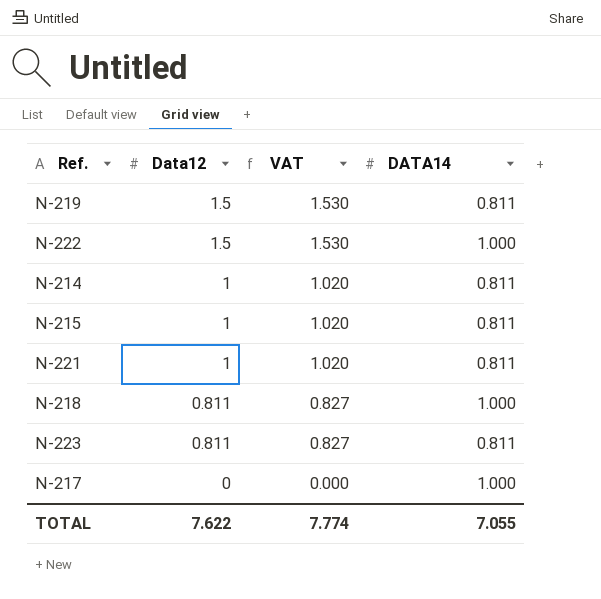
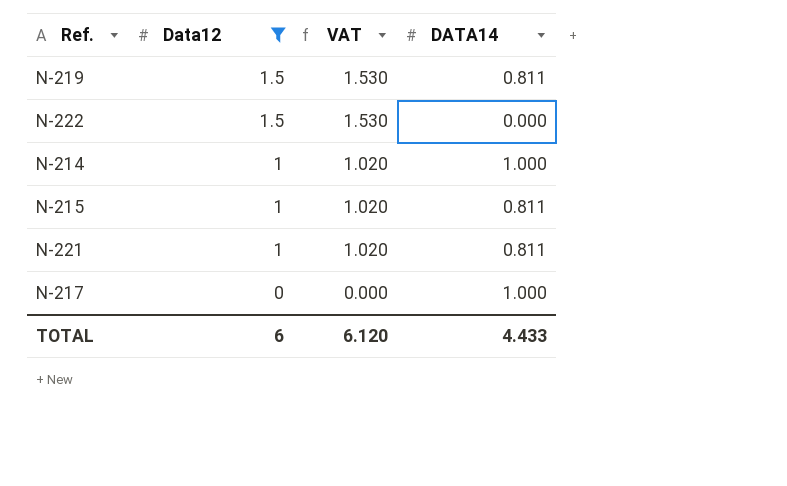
filter: none -> Data12 != 0.811
N-222 | DATA14: 1.000 -> 0.000
N-214 | DATA14: 0.811 -> 1.000
TOTAL | Data12: 7.622 -> 6
TOTAL | VAT: 7.774 -> 6.120
TOTAL | DATA14: 7.055 -> 4.433

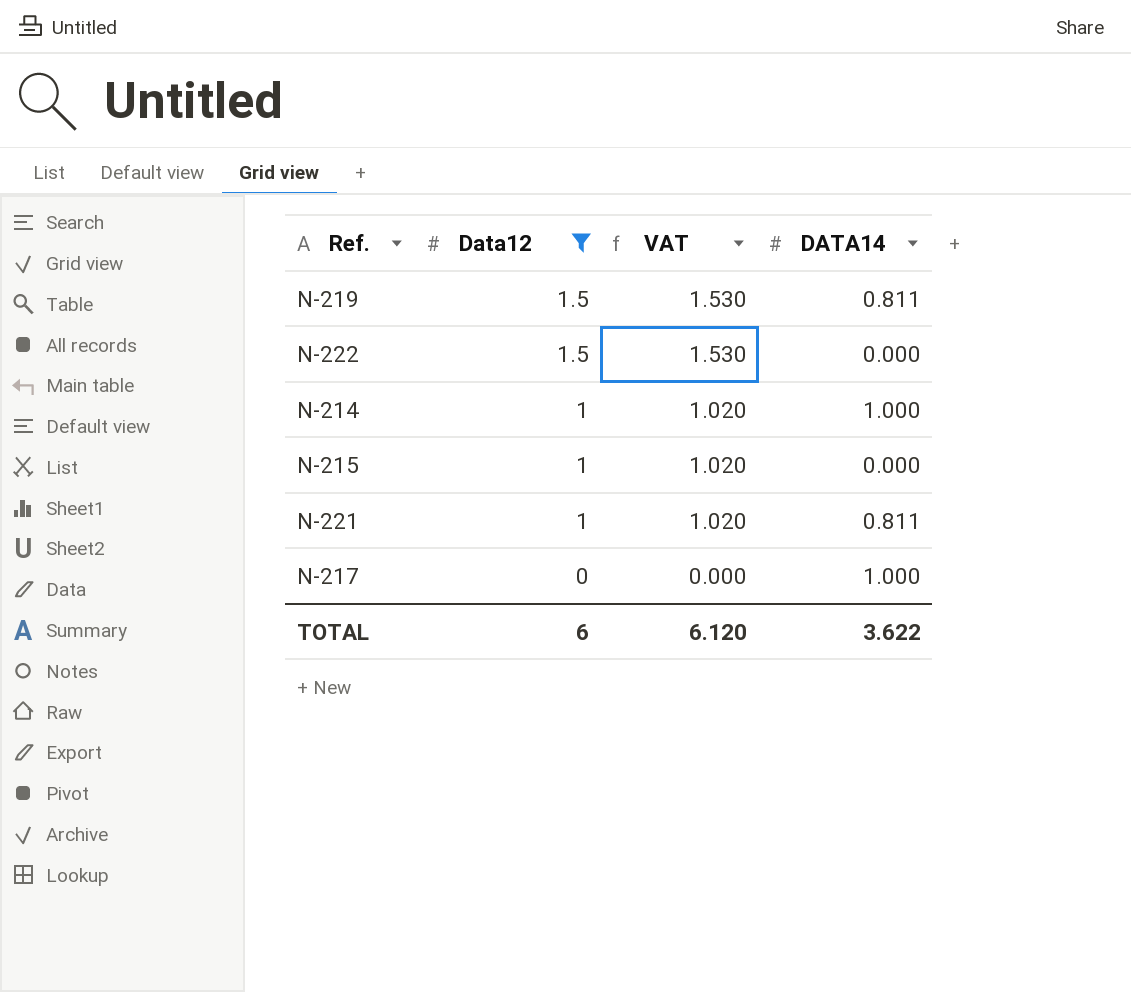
N-215 | DATA14: 0.811 -> 0.000
TOTAL | DATA14: 4.433 -> 3.622

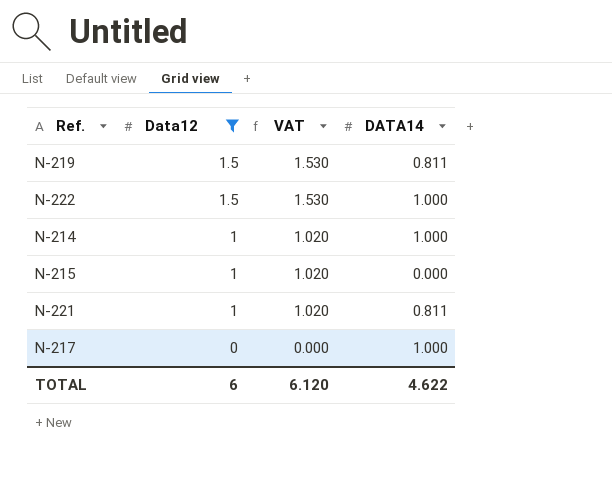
N-222 | DATA14: 0.000 -> 1.000
TOTAL | DATA14: 3.622 -> 4.622

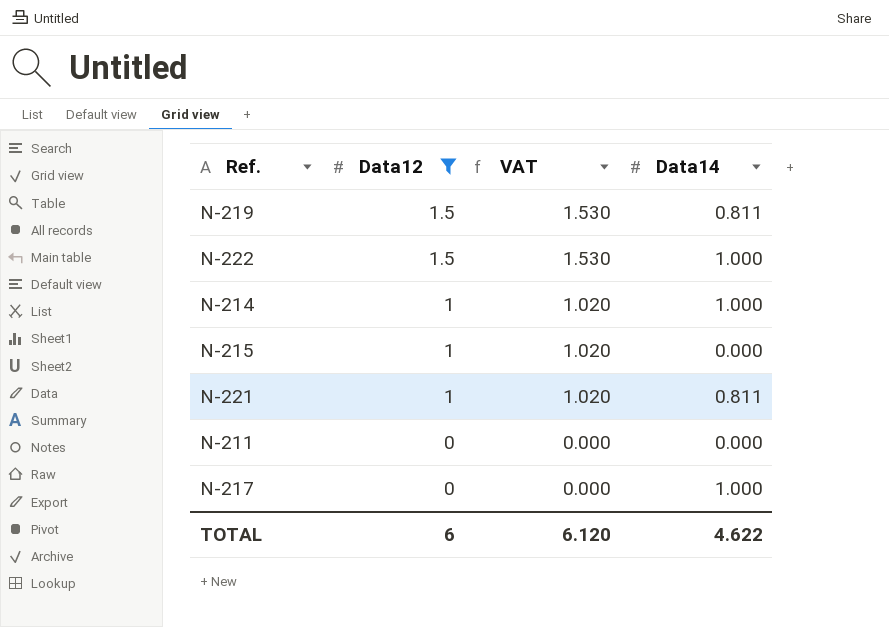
column name: DATA14 -> Data14
row N-211: none -> 0 | 0.000 | 0.000

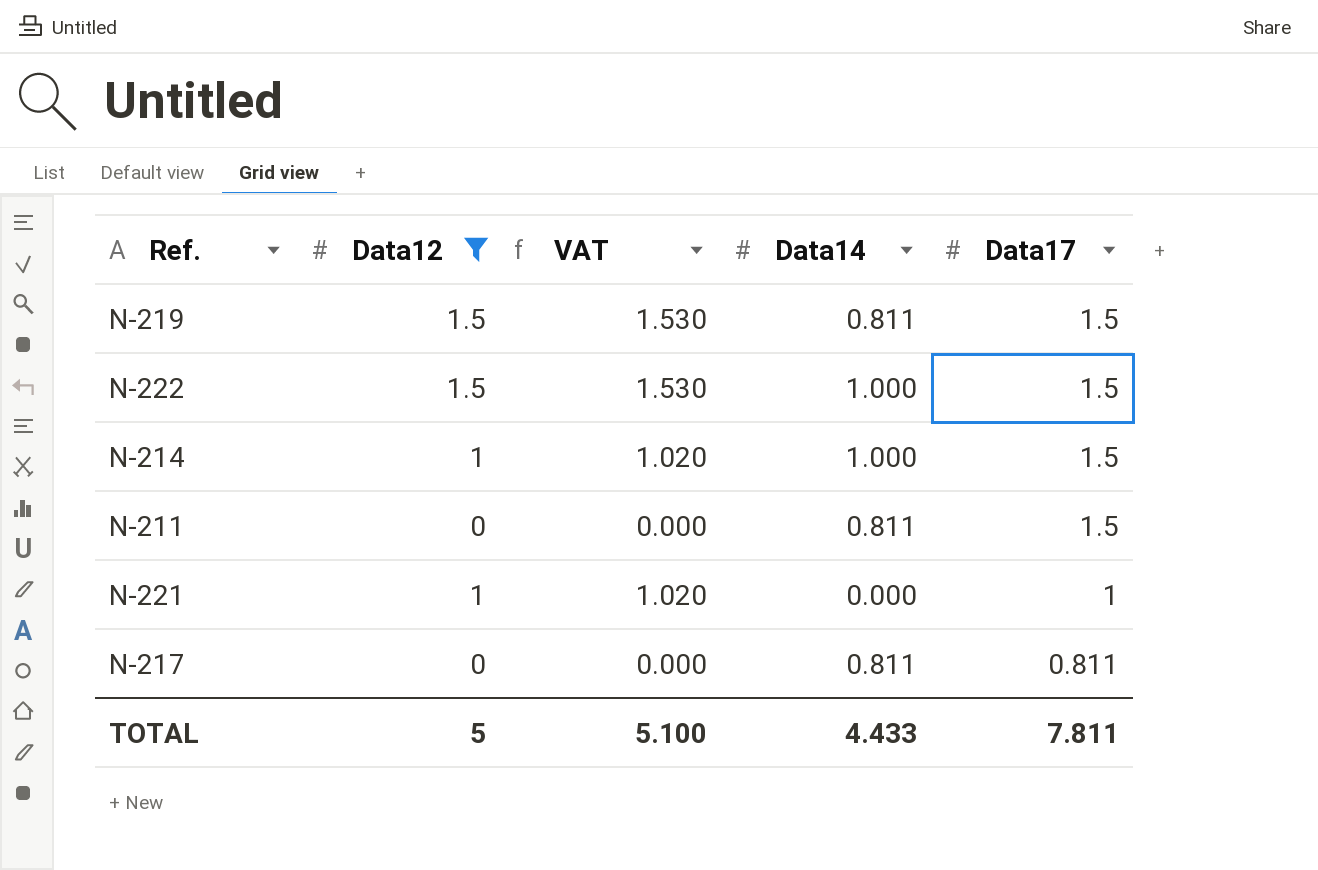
row order: Data12 descending -> Data17 descending
column Data17 | position: none -> 5
row N-215: 1 | 1.020 | 0.000 -> none
N-211 | Data14: 0.000 -> 0.811
N-221 | Data14: 0.811 -> 0.000
N-217 | Data14: 1.000 -> 0.811
TOTAL | Data12: 6 -> 5
TOTAL | VAT: 6.120 -> 5.100
TOTAL | Data14: 4.622 -> 4.433

